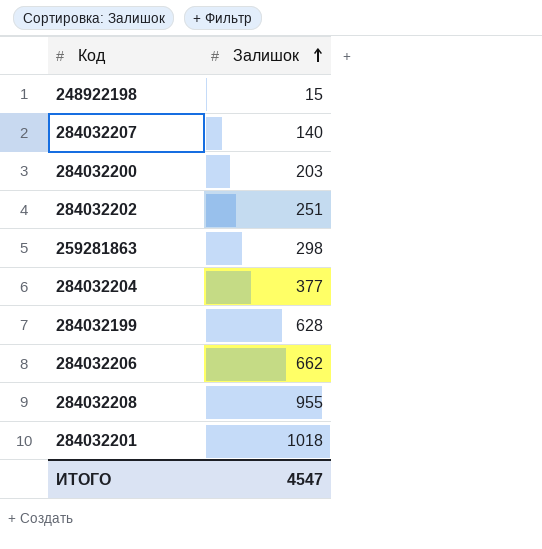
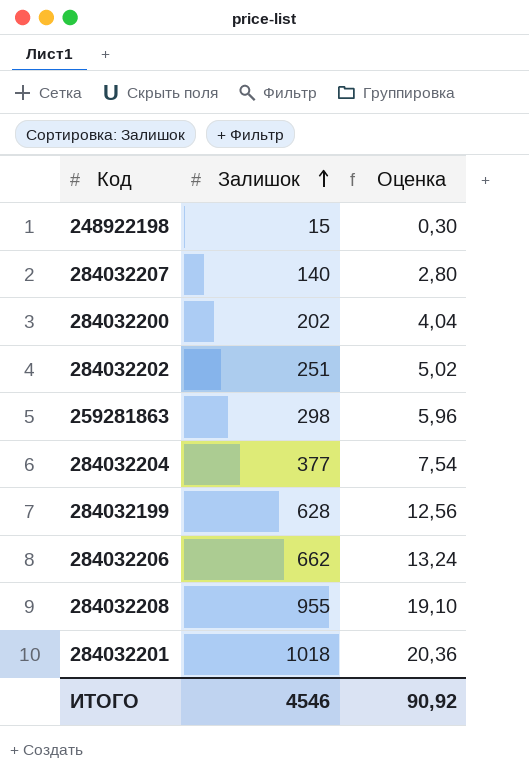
column Оценка | formula: none -> [Залишок] * 0,02
284032200 | Залишок: 203 -> 202
ИТОГО | Залишок: 4547 -> 4546

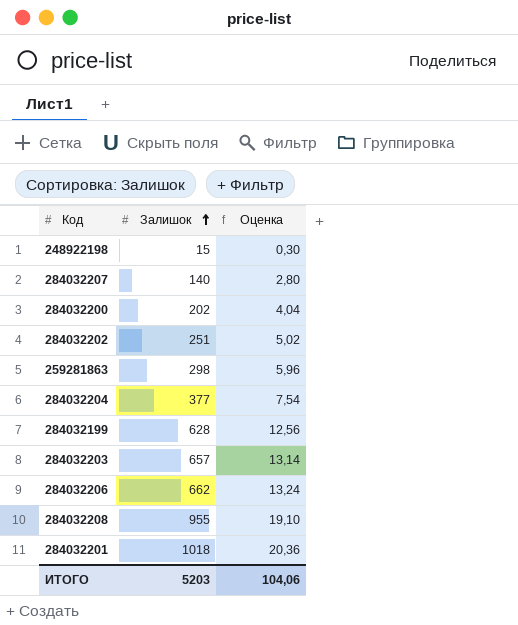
row 284032203: none -> 657 | 13,14
ИТОГО | Залишок: 4546 -> 5203
ИТОГО | Оценка: 90,92 -> 104,06

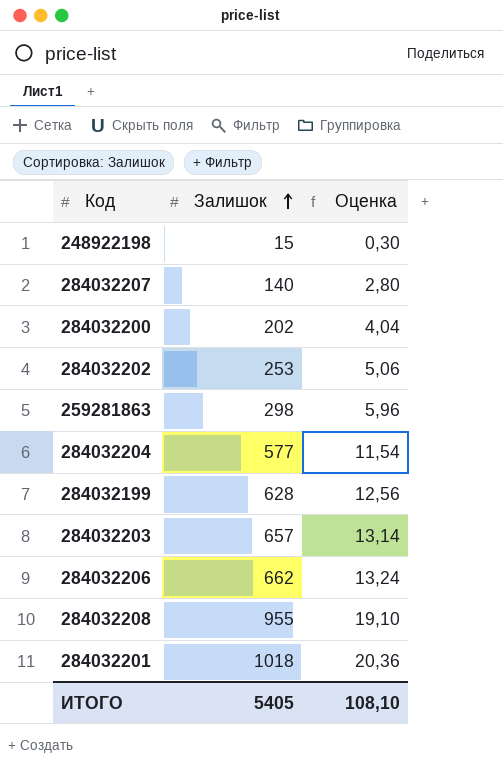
284032202 | Залишок: 251 -> 253
284032202 | Оценка: 5,02 -> 5,06
284032204 | Залишок: 377 -> 577
284032204 | Оценка: 7,54 -> 11,54
ИТОГО | Залишок: 5203 -> 5405
ИТОГО | Оценка: 104,06 -> 108,10

